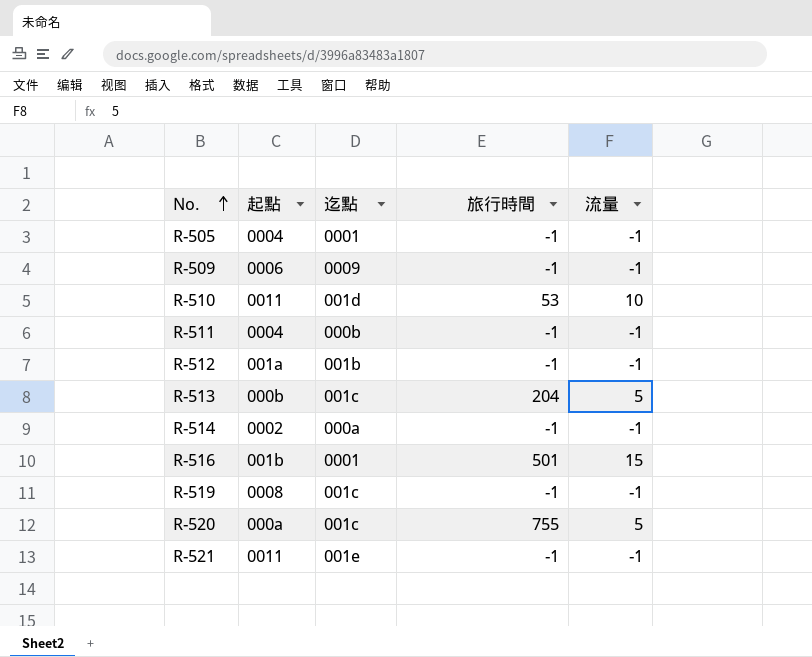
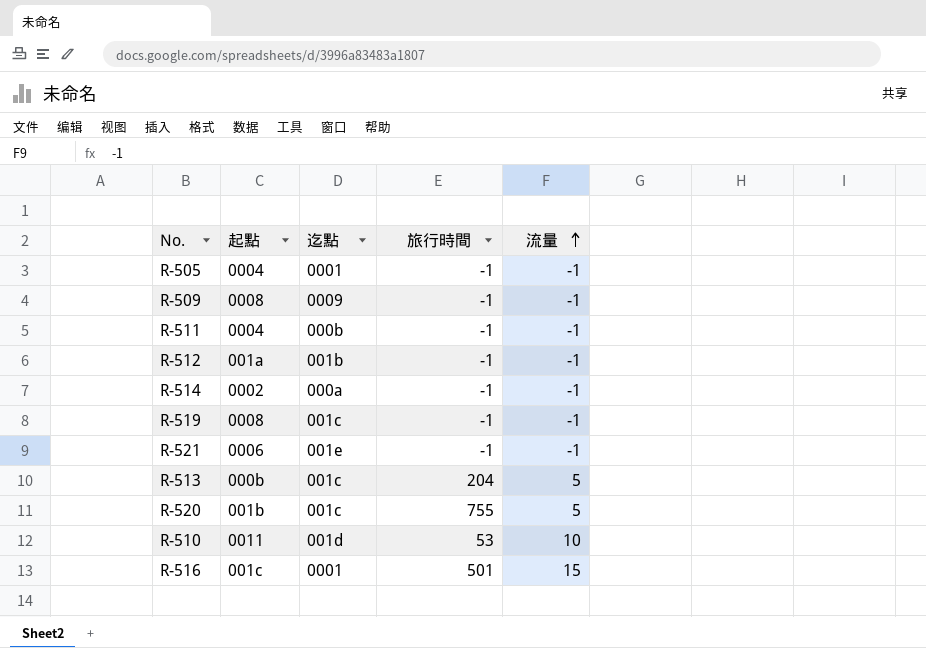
row order: No. ascending -> 流量 ascending
R-509 | 起點: 0006 -> 0008
R-521 | 起點: 0011 -> 0006
R-520 | 起點: 000a -> 001b
R-516 | 起點: 001b -> 001c

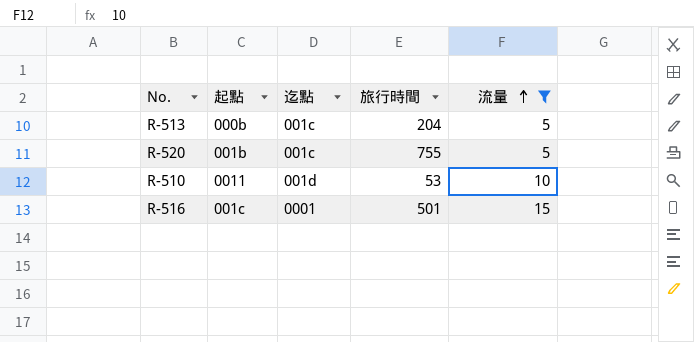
filter: none -> 流量 != -1

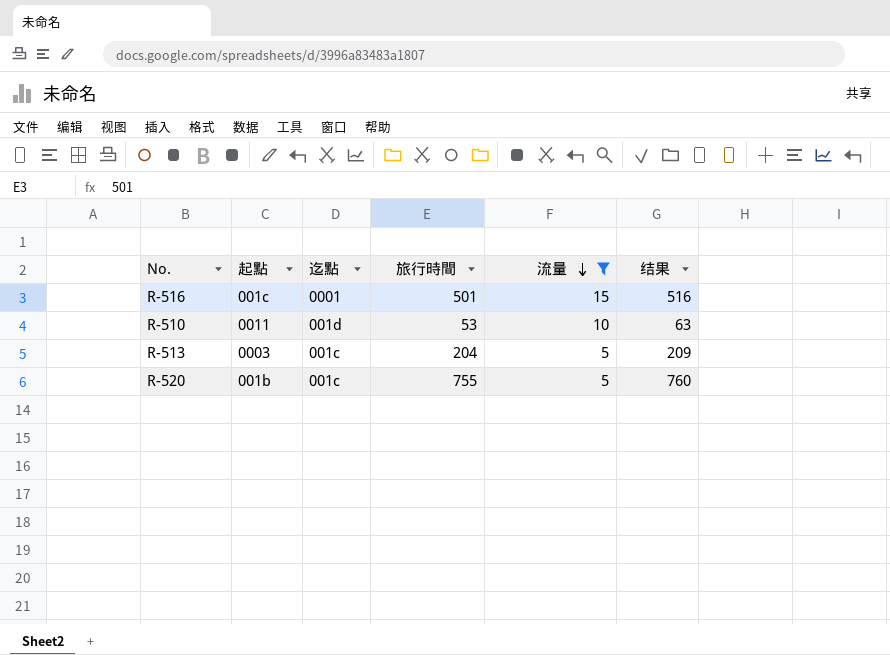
row order: 流量 ascending -> 流量 descending
column 结果 | formula: none -> [旅行時間] + [流量]
R-513 | 起點: 000b -> 0003

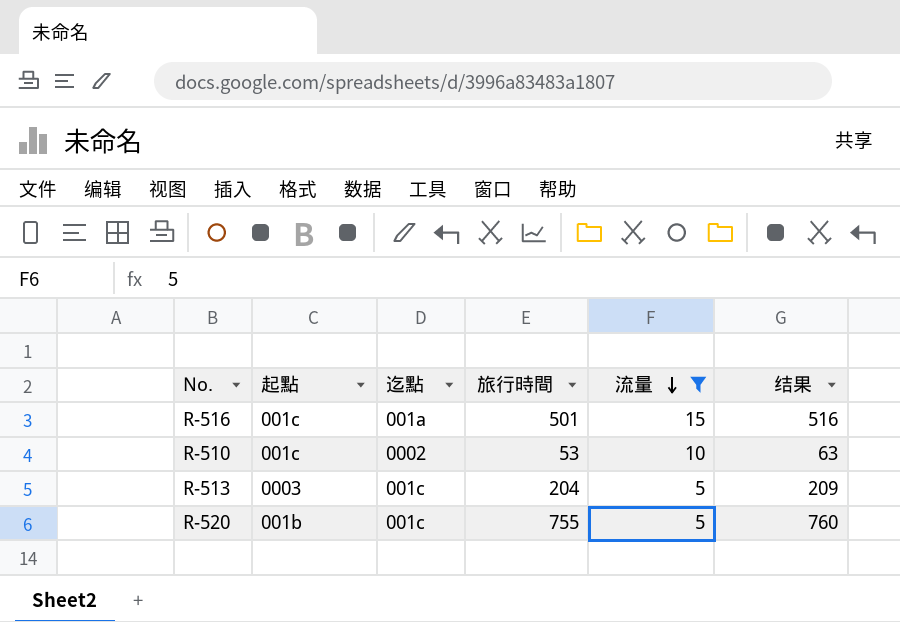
R-516 | 迄點: 0001 -> 001a
R-510 | 起點: 0011 -> 001c
R-510 | 迄點: 001d -> 0002

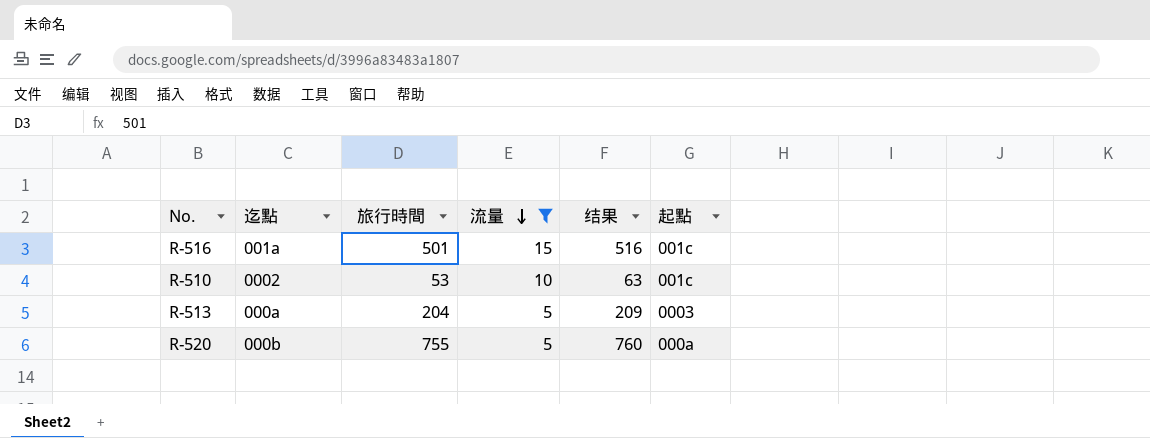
column 起點 | position: 2 -> 6
R-513 | 迄點: 001c -> 000a
R-520 | 迄點: 001c -> 000b
R-520 | 起點: 001b -> 000a

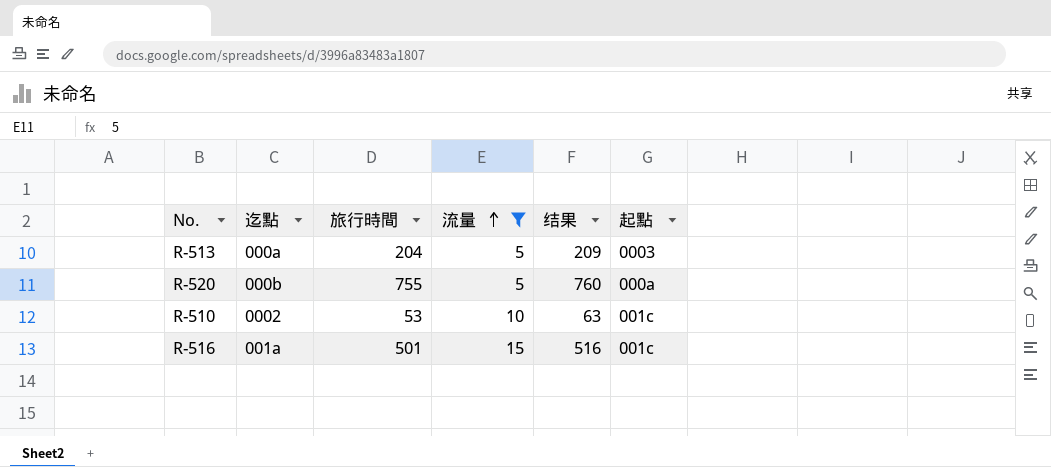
row order: 流量 descending -> 流量 ascending

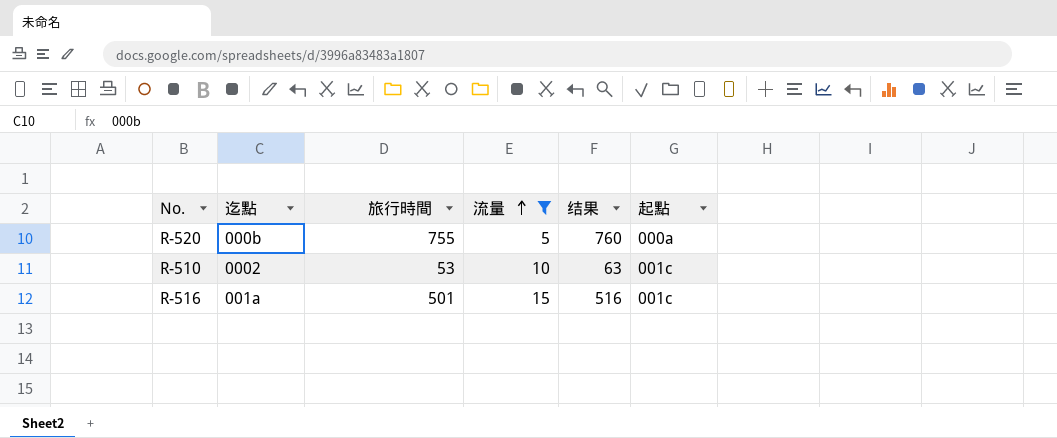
row R-513: 000a | 204 | 5 | 209 | 0003 -> none

